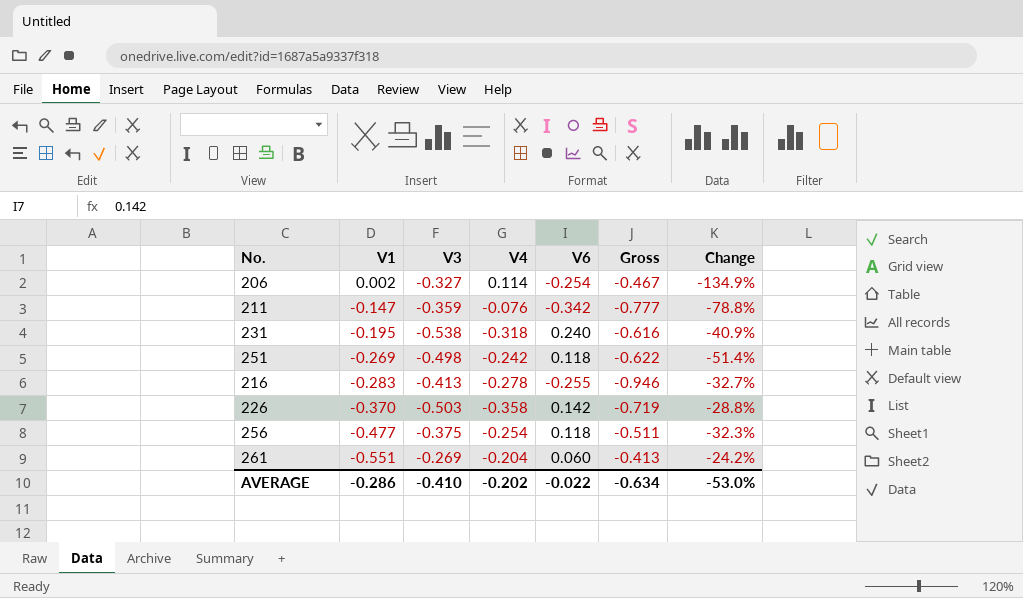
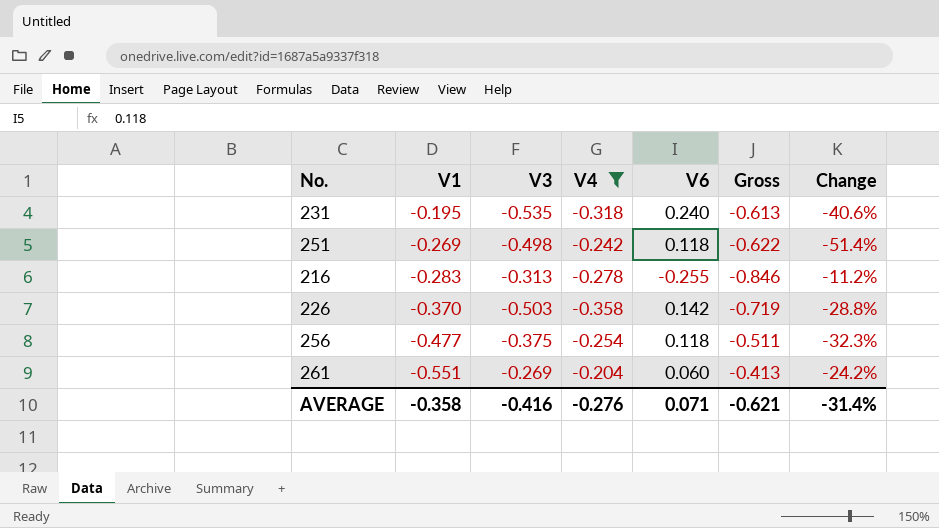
filter: none -> V4 <= -0.204
231 | V3: -0.538 -> -0.535
231 | Gross: -0.616 -> -0.613
231 | Change: -40.9% -> -40.6%
216 | V3: -0.413 -> -0.313
216 | Gross: -0.946 -> -0.846
216 | Change: -32.7% -> -11.2%
AVERAGE | V1: -0.286 -> -0.358
AVERAGE | V3: -0.410 -> -0.416
AVERAGE | V4: -0.202 -> -0.276
AVERAGE | V6: -0.022 -> 0.071
AVERAGE | Gross: -0.634 -> -0.621
AVERAGE | Change: -53.0% -> -31.4%

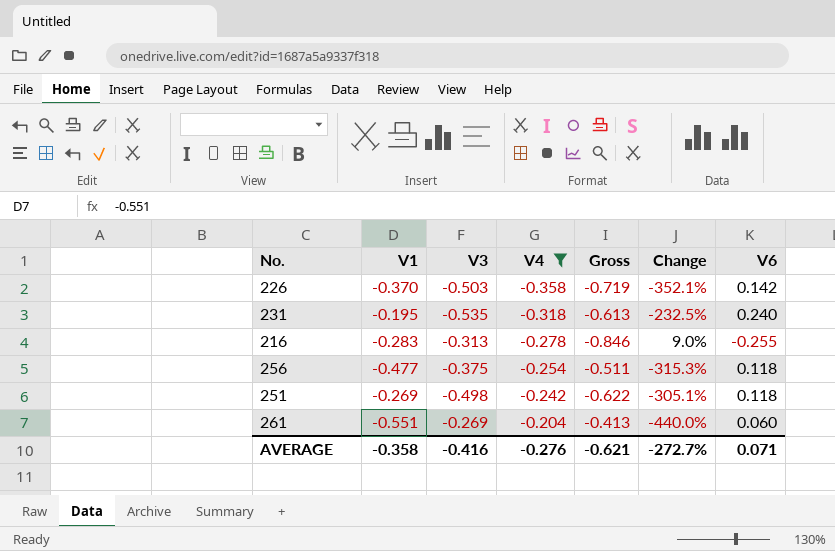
row order: V1 descending -> V4 ascending
column Change | formula: ([V4] - [V3]) / [V3] -> ([V4] - [V6]) / [V6]
column V6 | position: 5 -> 7
AVERAGE | Change: -31.4% -> -272.7%

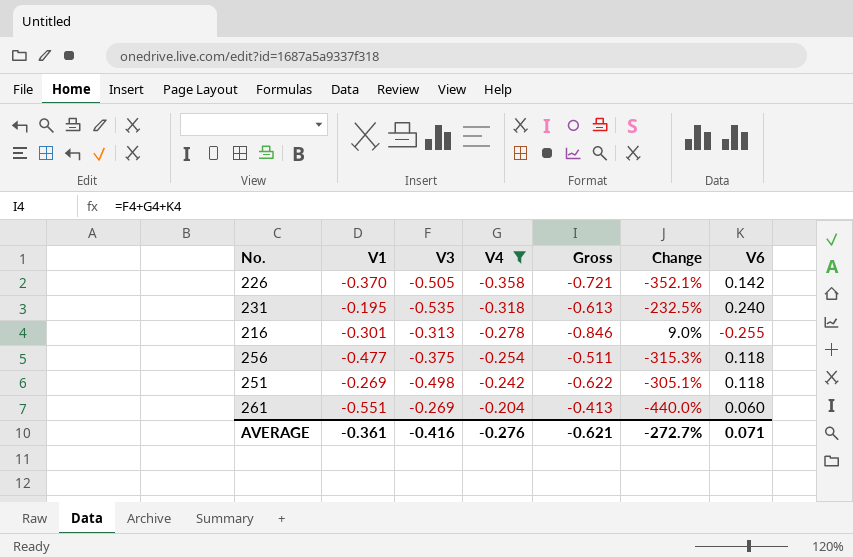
226 | V3: -0.503 -> -0.505
226 | Gross: -0.719 -> -0.721
216 | V1: -0.283 -> -0.301
AVERAGE | V1: -0.358 -> -0.361

